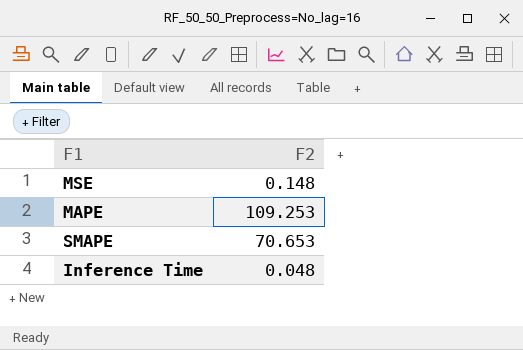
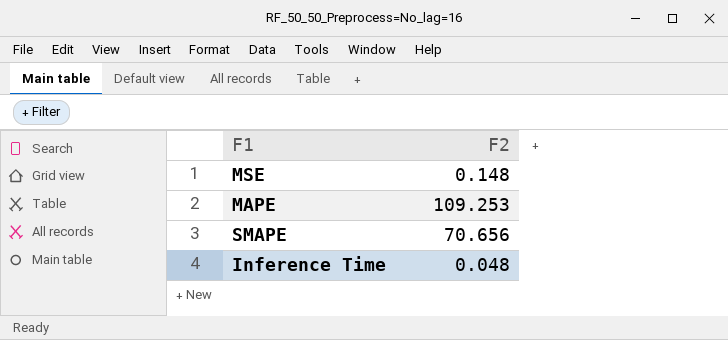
SMAPE | F2: 70.653 -> 70.656

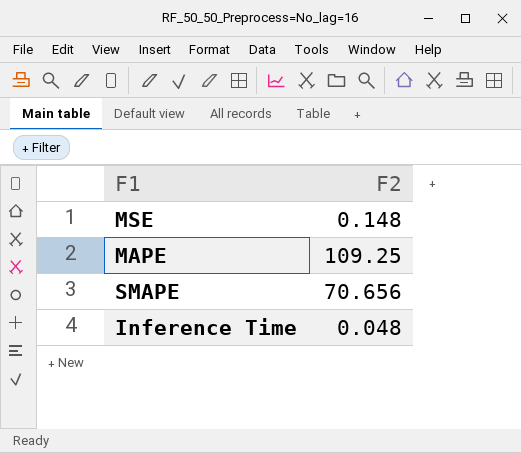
MAPE | F2: 109.253 -> 109.25

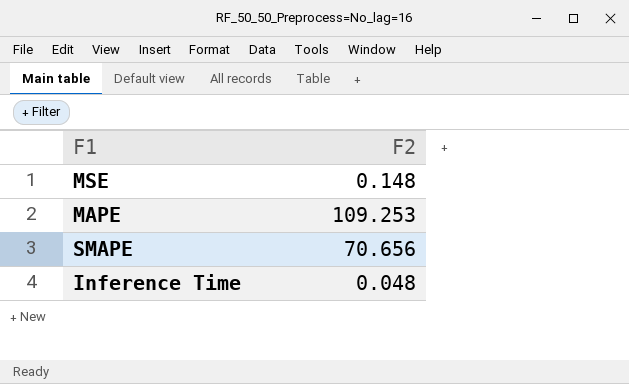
MAPE | F2: 109.25 -> 109.253

